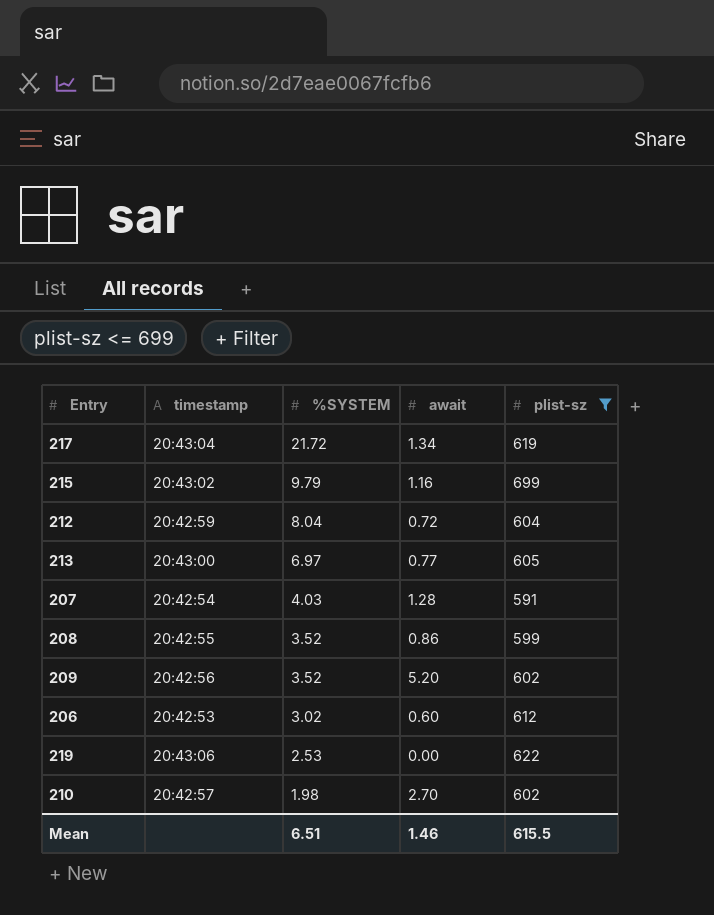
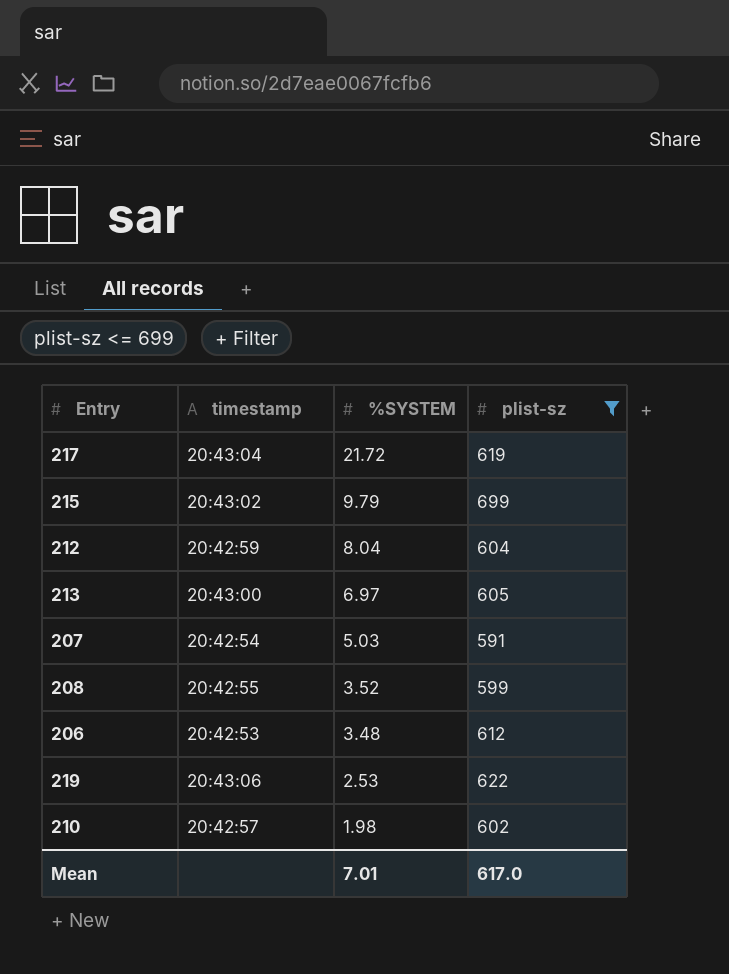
column await | position: 4 -> none
row 209: 20:42:56 | 3.52 | 5.20 | 602 -> none
207 | %SYSTEM: 4.03 -> 5.03
206 | %SYSTEM: 3.02 -> 3.48
Mean | %SYSTEM: 6.51 -> 7.01
Mean | plist-sz: 615.5 -> 617.0

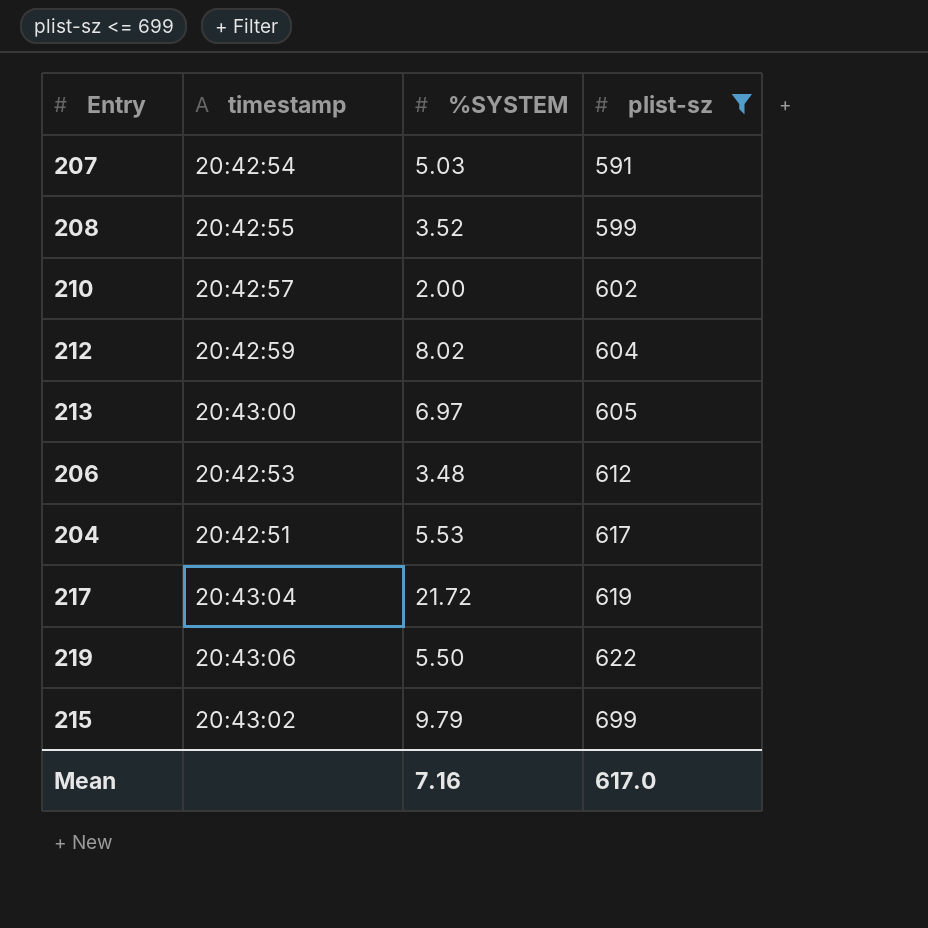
row order: %SYSTEM descending -> plist-sz ascending
210 | %SYSTEM: 1.98 -> 2.00
212 | %SYSTEM: 8.04 -> 8.02
row 204: none -> 20:42:51 | 5.53 | 617
219 | %SYSTEM: 2.53 -> 5.50
Mean | %SYSTEM: 7.01 -> 7.16

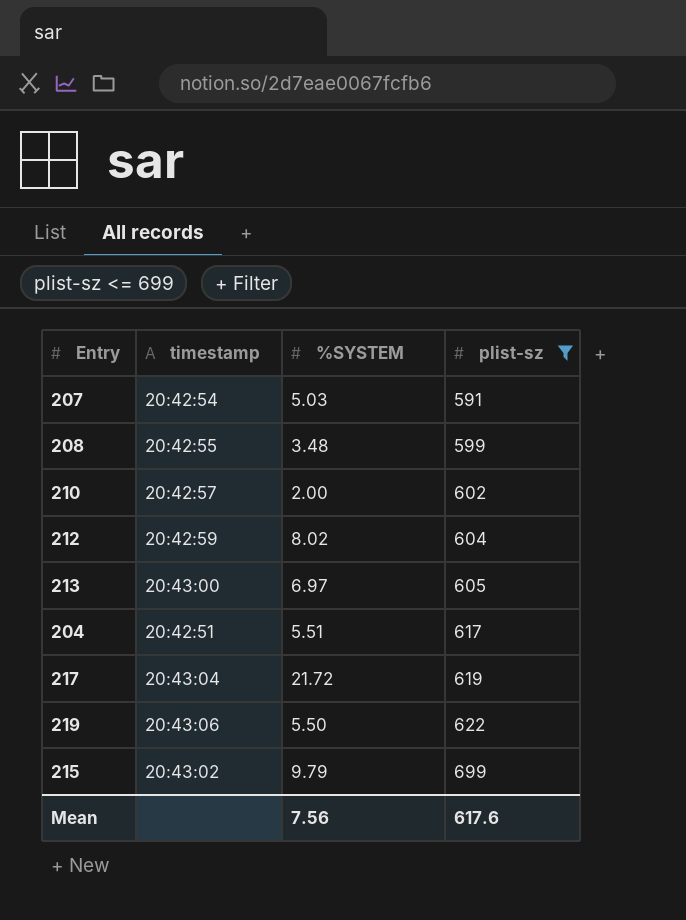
row 206: 20:42:53 | 3.48 | 612 -> none
208 | %SYSTEM: 3.52 -> 3.48
204 | %SYSTEM: 5.53 -> 5.51
Mean | %SYSTEM: 7.16 -> 7.56
Mean | plist-sz: 617.0 -> 617.6

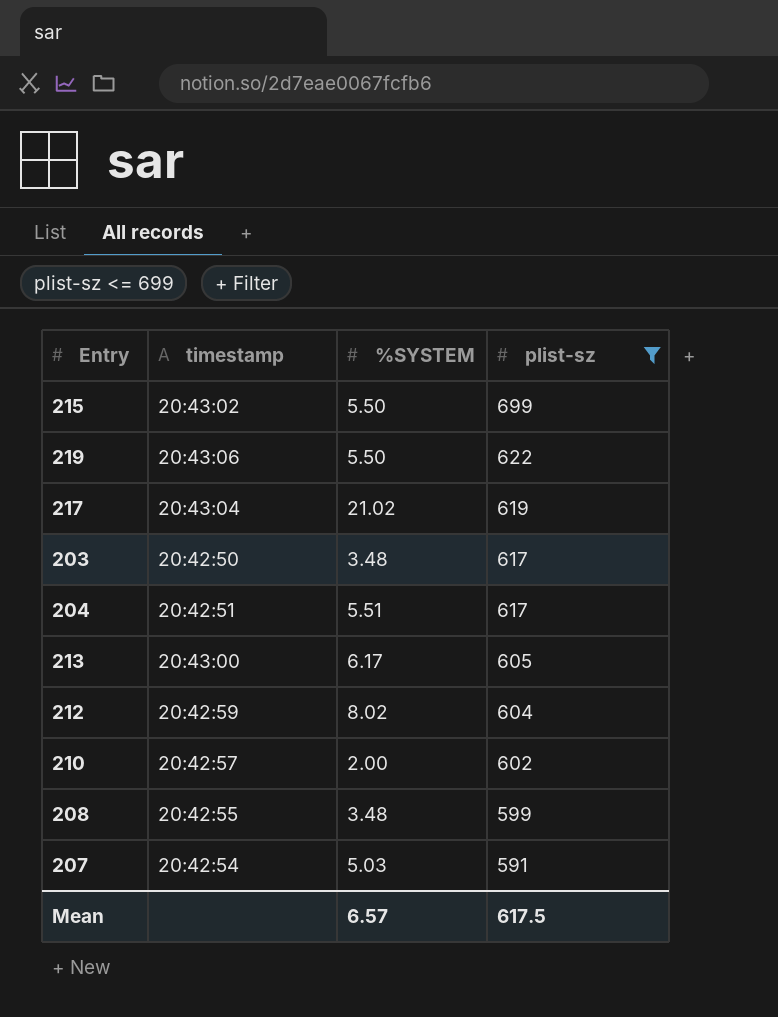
row order: plist-sz ascending -> plist-sz descending
215 | %SYSTEM: 9.79 -> 5.50
217 | %SYSTEM: 21.72 -> 21.02
row 203: none -> 20:42:50 | 3.48 | 617
213 | %SYSTEM: 6.97 -> 6.17
Mean | %SYSTEM: 7.56 -> 6.57
Mean | plist-sz: 617.6 -> 617.5

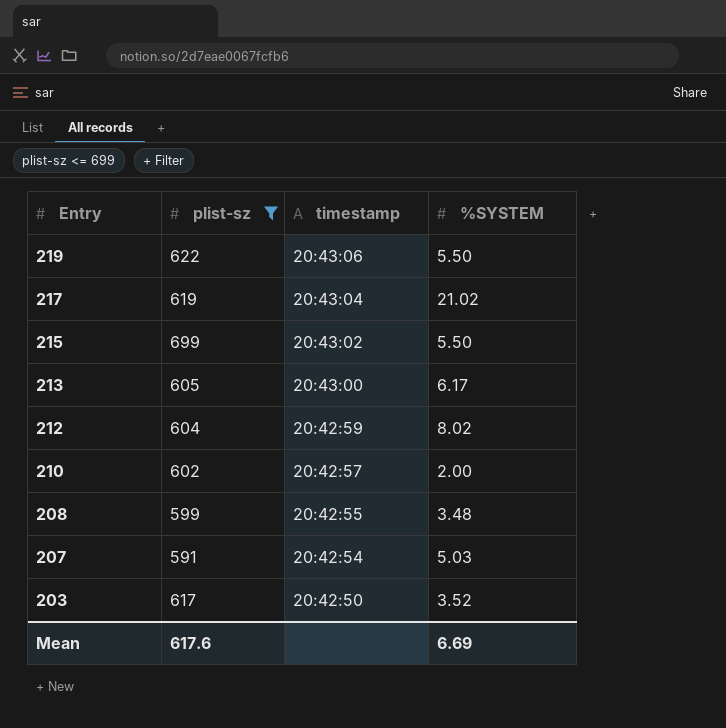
row order: plist-sz descending -> Entry descending
column plist-sz | position: 4 -> 2
row 204: 20:42:51 | 5.51 | 617 -> none
203 | %SYSTEM: 3.48 -> 3.52
Mean | plist-sz: 617.5 -> 617.6
Mean | %SYSTEM: 6.57 -> 6.69

